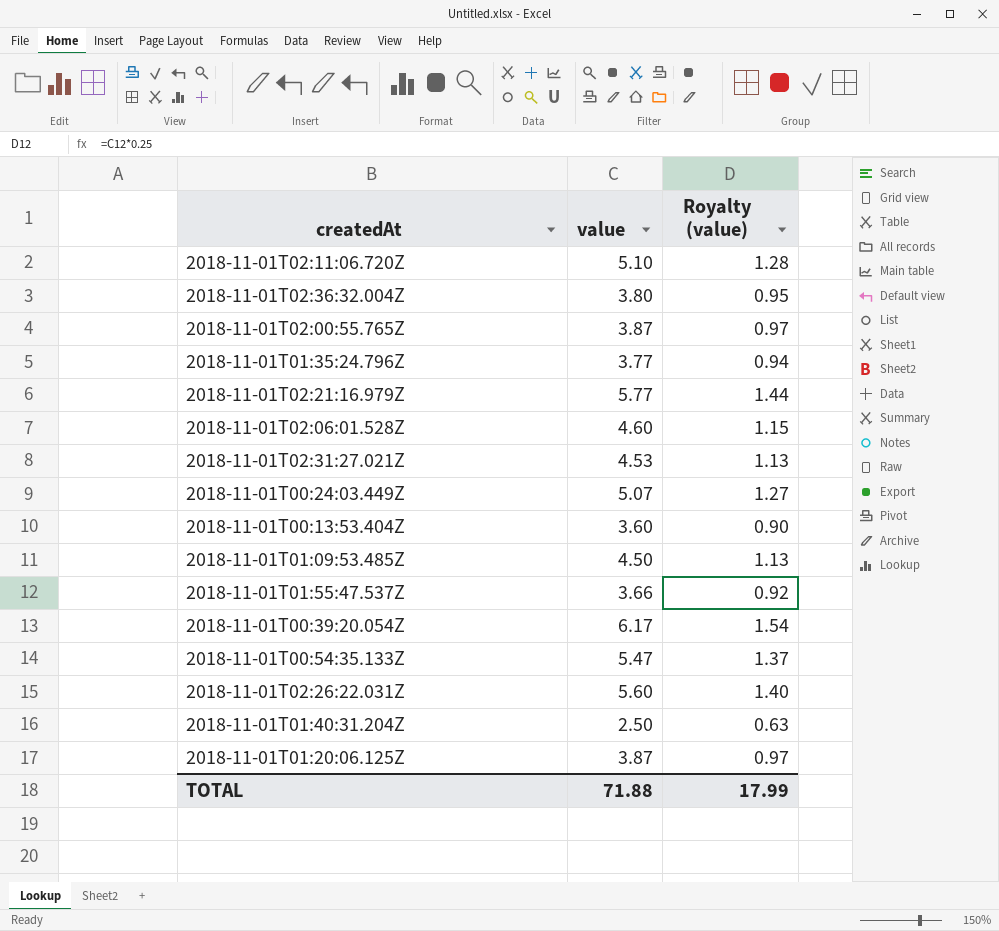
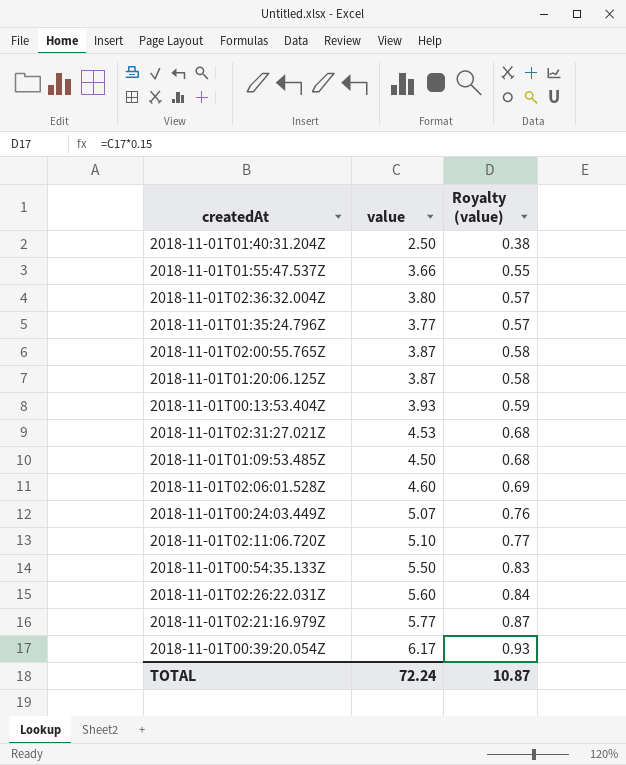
row order: none -> Royalty (value) ascending
column Royalty (value) | formula: [value] * 0.25 -> [value] * 0.15
2018-11-01T00:13:53.404Z | value: 3.60 -> 3.93
2018-11-01T00:54:35.133Z | value: 5.47 -> 5.50
TOTAL | value: 71.88 -> 72.24
TOTAL | Royalty (value): 17.99 -> 10.87

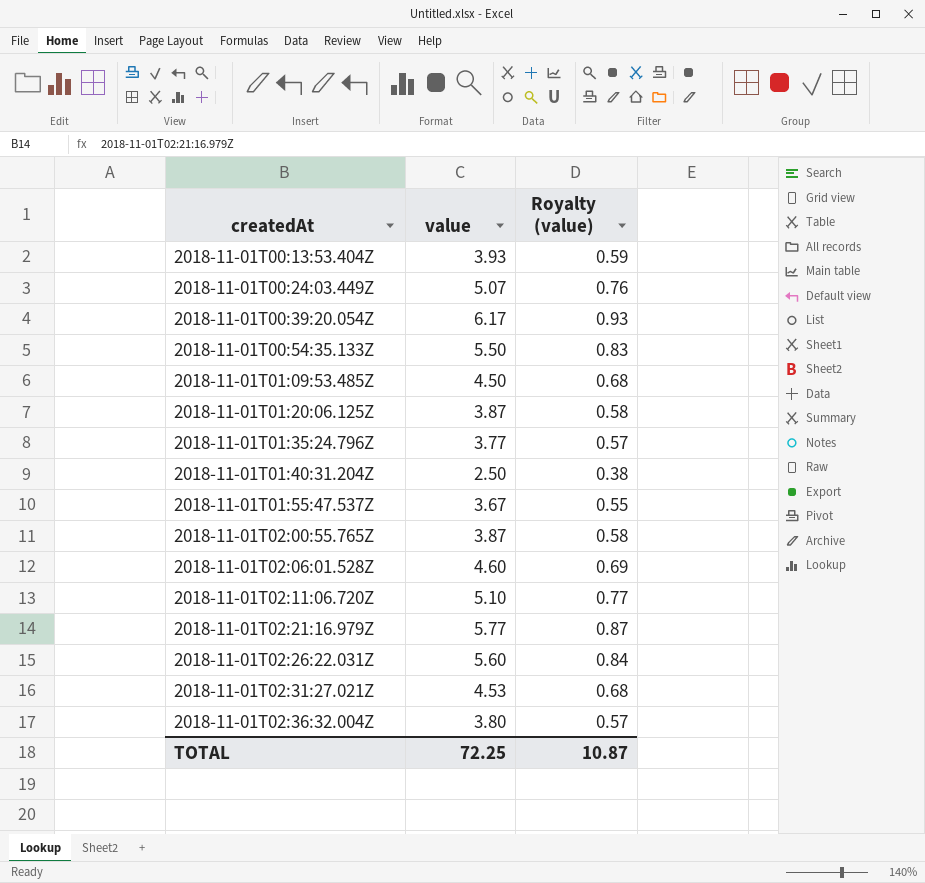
row order: Royalty (value) ascending -> createdAt ascending
2018-11-01T01:55:47.537Z | value: 3.66 -> 3.67
TOTAL | value: 72.24 -> 72.25

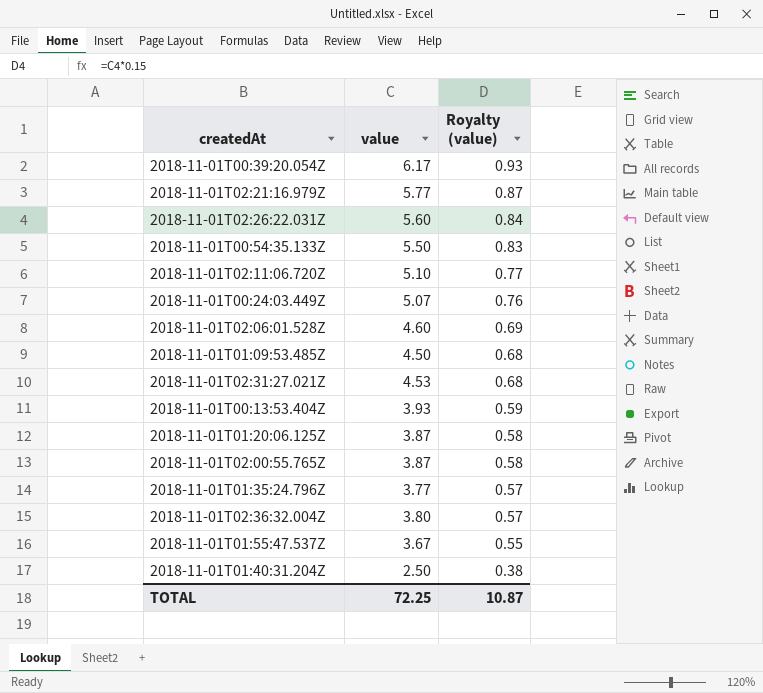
row order: createdAt ascending -> Royalty (value) descending

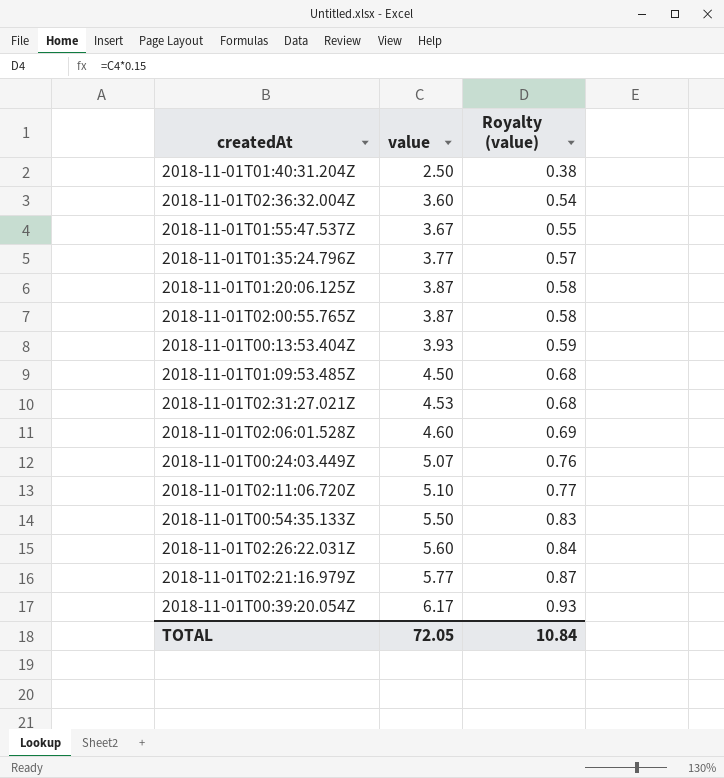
row order: Royalty (value) descending -> value ascending
2018-11-01T02:36:32.004Z | value: 3.80 -> 3.60
2018-11-01T02:36:32.004Z | Royalty (value): 0.57 -> 0.54
TOTAL | value: 72.25 -> 72.05
TOTAL | Royalty (value): 10.87 -> 10.84

